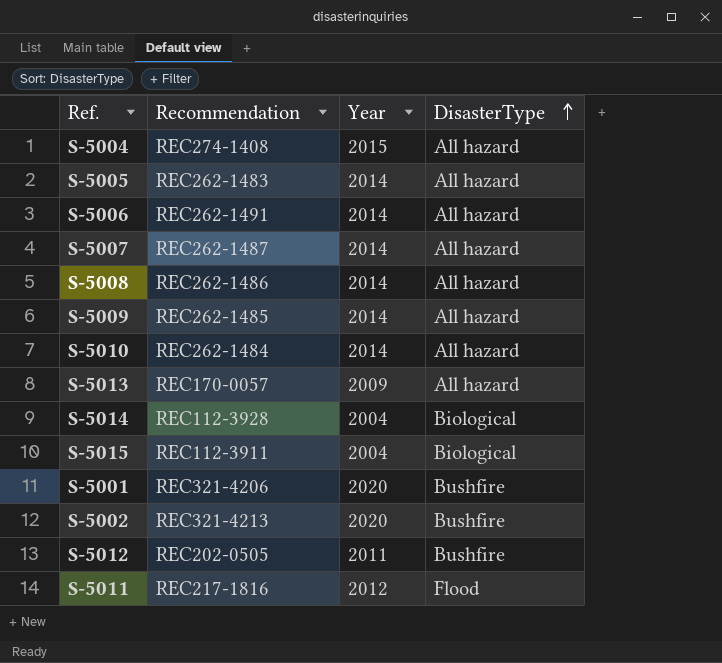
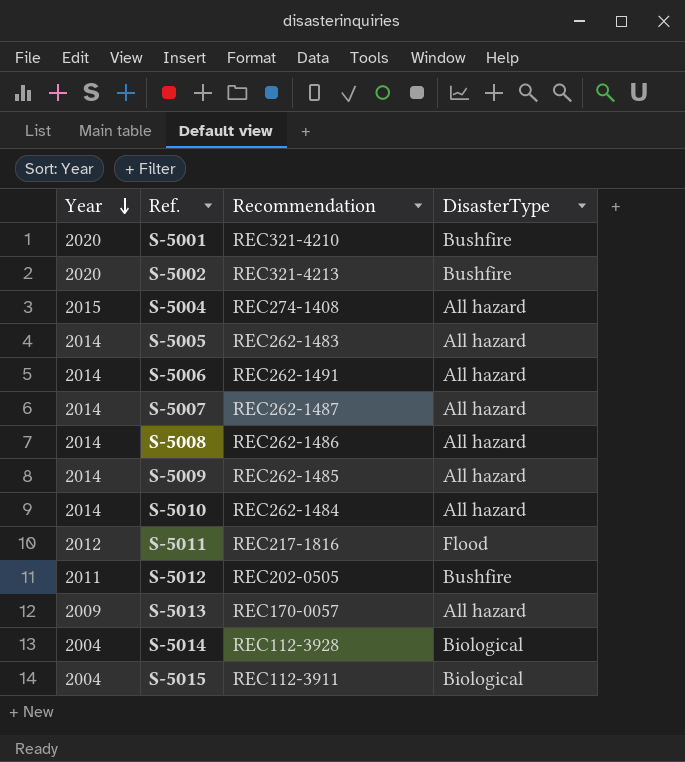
row order: DisasterType ascending -> Year descending
column Year | position: 3 -> 1
S-5001 | Recommendation: REC321-4206 -> REC321-4210

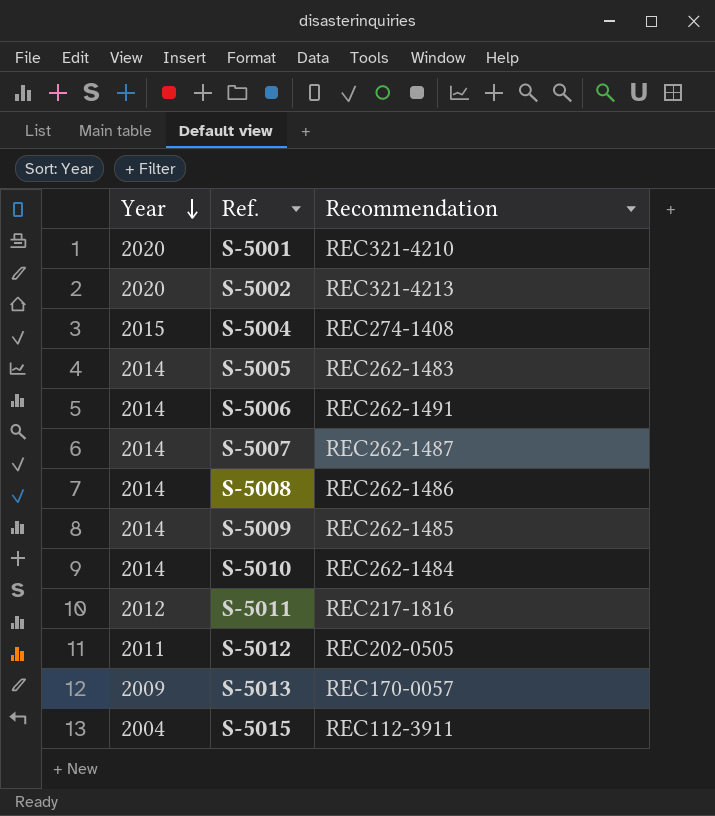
column DisasterType | position: 4 -> none
row S-5014: 2004 | REC112-3928 | Biological -> none

